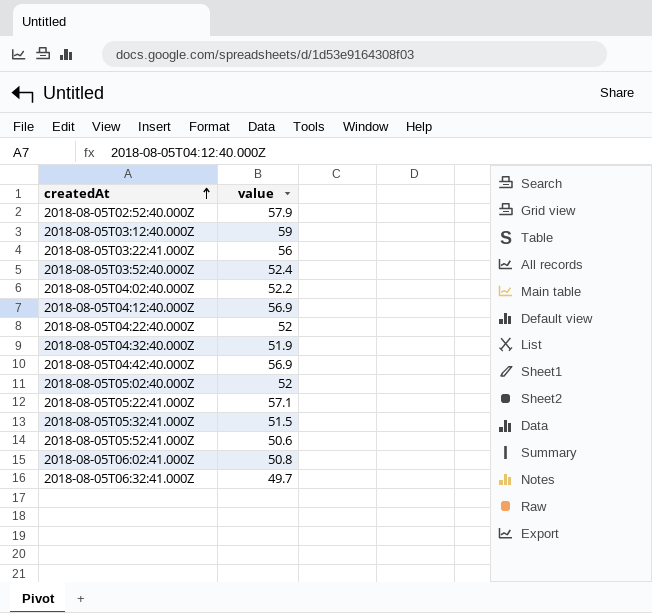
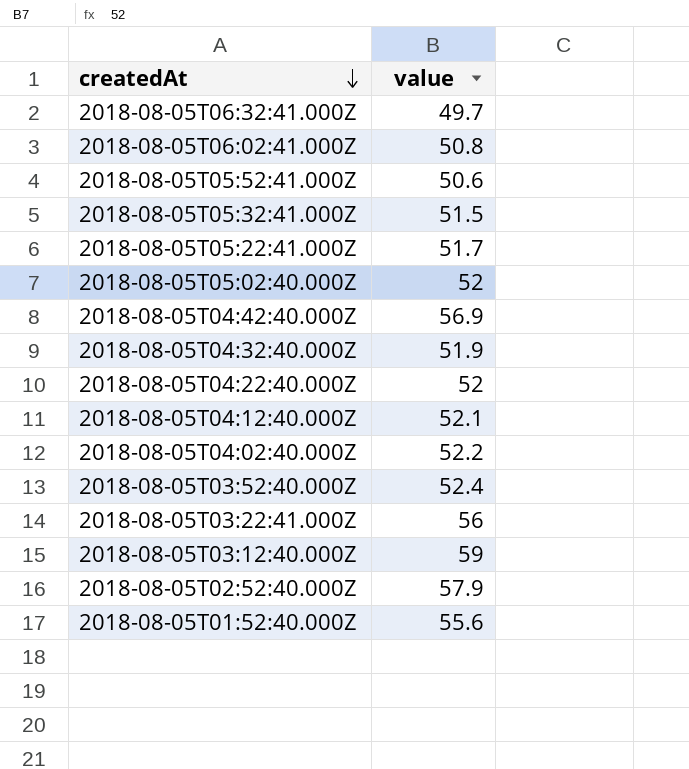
row order: createdAt ascending -> createdAt descending
2018-08-05T05:22:41.000Z | value: 57.1 -> 51.7
2018-08-05T04:12:40.000Z | value: 56.9 -> 52.1
row 2018-08-05T01:52:40.000Z: none -> 55.6

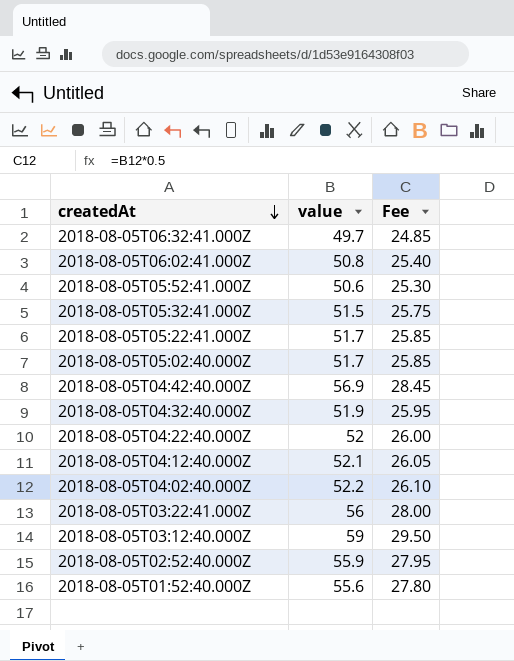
column Fee | formula: none -> [value] * 0.5
row 2018-08-05T03:52:40.000Z: 52.4 -> none
2018-08-05T05:02:40.000Z | value: 52 -> 51.7
2018-08-05T02:52:40.000Z | value: 57.9 -> 55.9

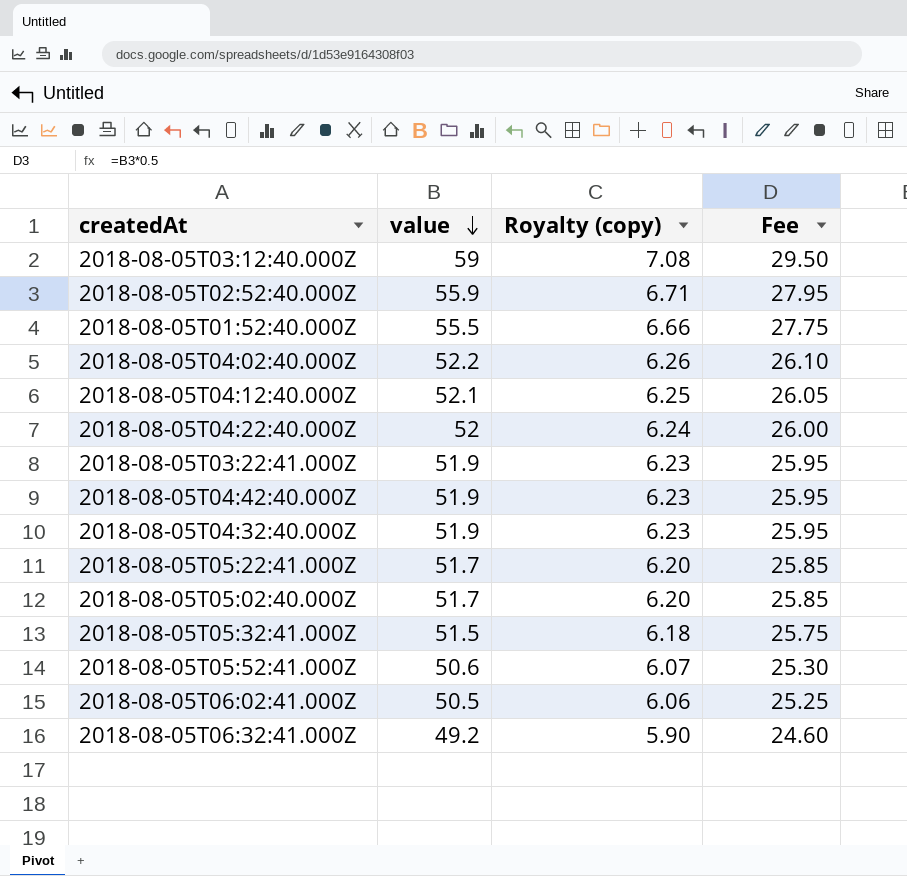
row order: createdAt descending -> value descending
column Royalty (copy) | formula: none -> [value] * 0.12
2018-08-05T01:52:40.000Z | value: 55.6 -> 55.5
2018-08-05T01:52:40.000Z | Fee: 27.80 -> 27.75
2018-08-05T03:22:41.000Z | value: 56 -> 51.9
2018-08-05T03:22:41.000Z | Fee: 28.00 -> 25.95
2018-08-05T04:42:40.000Z | value: 56.9 -> 51.9
2018-08-05T04:42:40.000Z | Fee: 28.45 -> 25.95
2018-08-05T06:02:41.000Z | value: 50.8 -> 50.5
2018-08-05T06:02:41.000Z | Fee: 25.40 -> 25.25
2018-08-05T06:32:41.000Z | value: 49.7 -> 49.2
2018-08-05T06:32:41.000Z | Fee: 24.85 -> 24.60

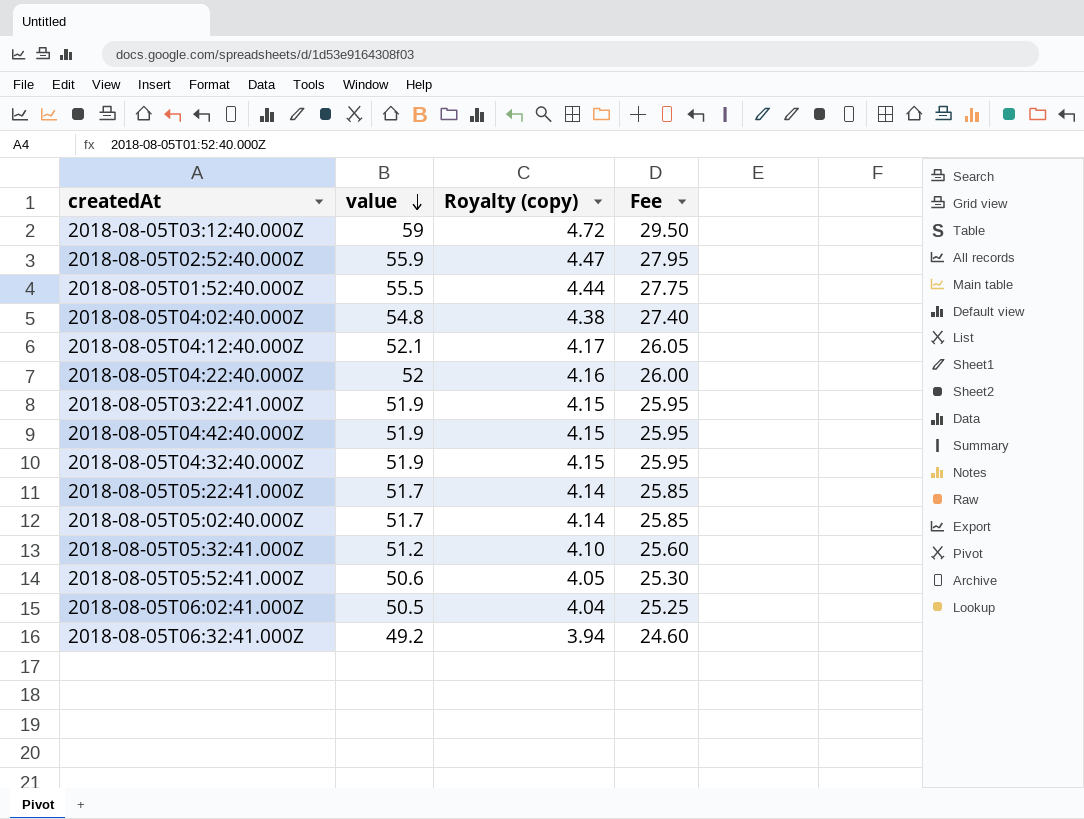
column Royalty (copy) | formula: [value] * 0.12 -> [value] * 0.08
2018-08-05T04:02:40.000Z | value: 52.2 -> 54.8
2018-08-05T04:02:40.000Z | Fee: 26.10 -> 27.40
2018-08-05T05:32:41.000Z | value: 51.5 -> 51.2
2018-08-05T05:32:41.000Z | Fee: 25.75 -> 25.60

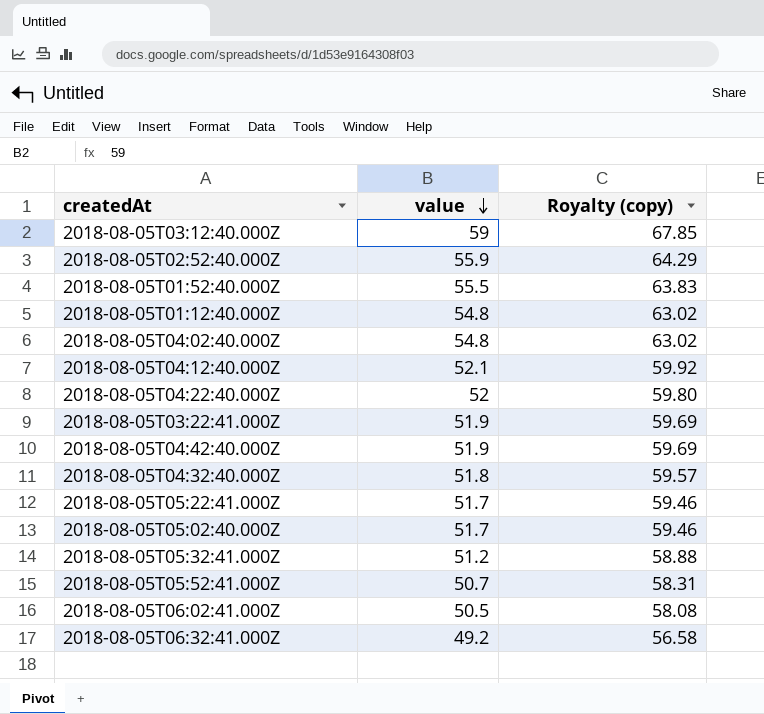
column Fee | formula: [value] * 0.5 -> none
column Royalty (copy) | formula: [value] * 0.08 -> [value] * 1.15
row 2018-08-05T01:12:40.000Z: none -> 54.8 | 63.02
2018-08-05T04:32:40.000Z | value: 51.9 -> 51.8
2018-08-05T05:52:41.000Z | value: 50.6 -> 50.7

